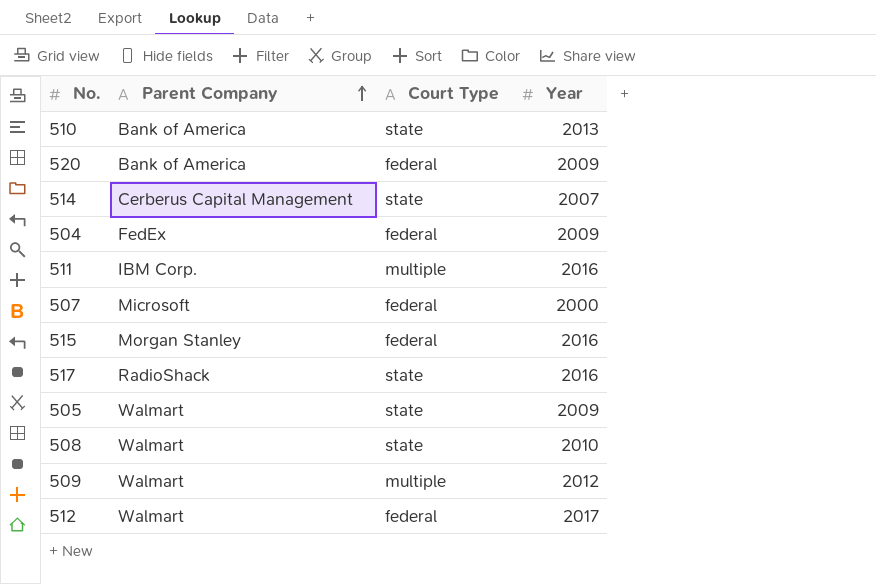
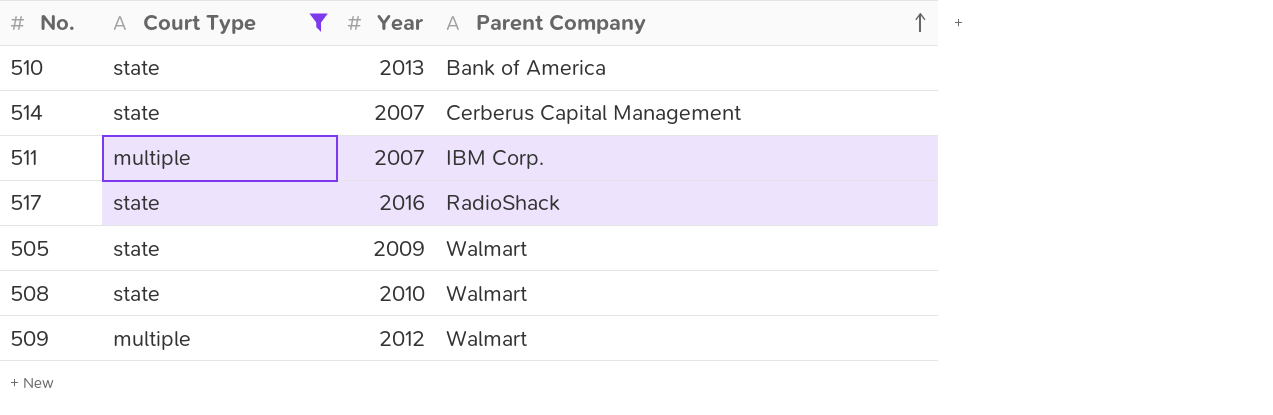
filter: none -> Court Type != federal
column Parent Company | position: 2 -> 4
511 | Year: 2016 -> 2007

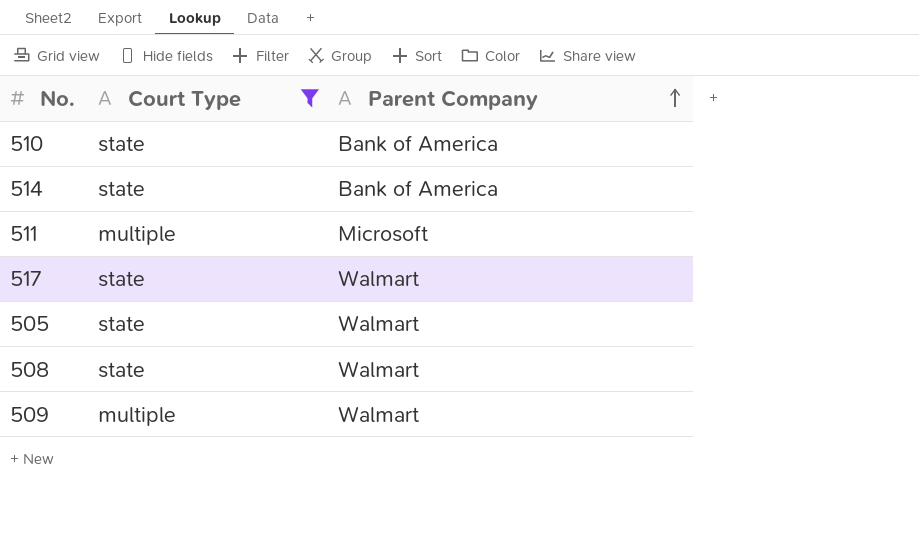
column Year | position: 3 -> none
514 | Parent Company: Cerberus Capital Management -> Bank of America
511 | Parent Company: IBM Corp. -> Microsoft
517 | Parent Company: RadioShack -> Walmart

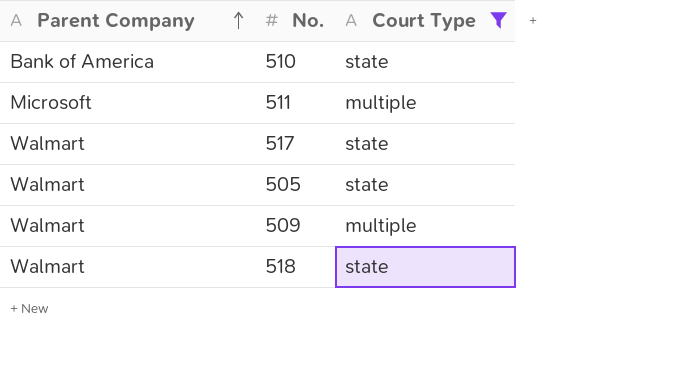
column Parent Company | position: 3 -> 1
row 514: state | Bank of America -> none
row 508: state | Walmart -> none
row 518: none -> Walmart | state

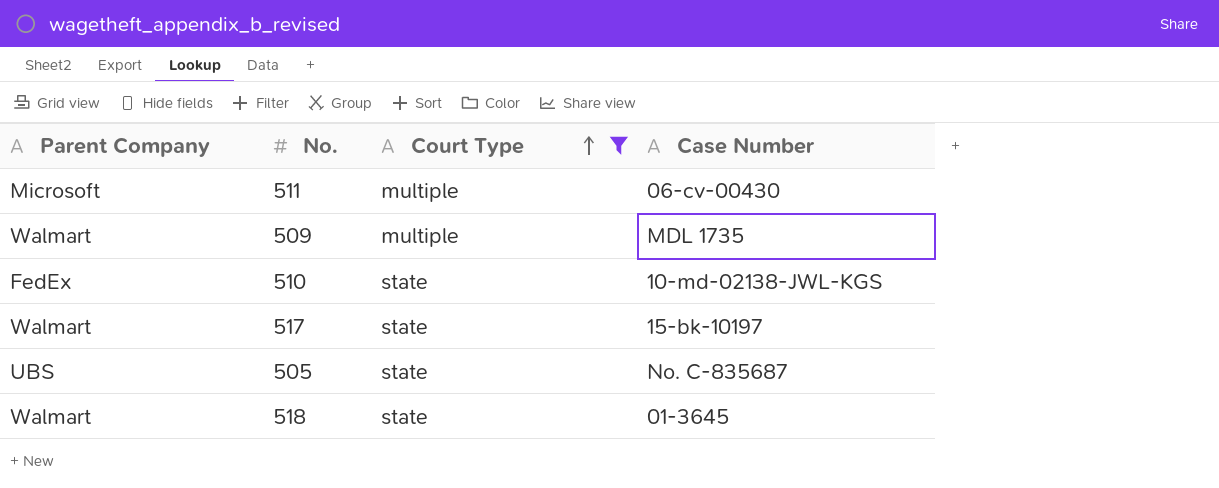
row order: Parent Company ascending -> Court Type ascending
column Case Number | position: none -> 4
510 | Parent Company: Bank of America -> FedEx
505 | Parent Company: Walmart -> UBS

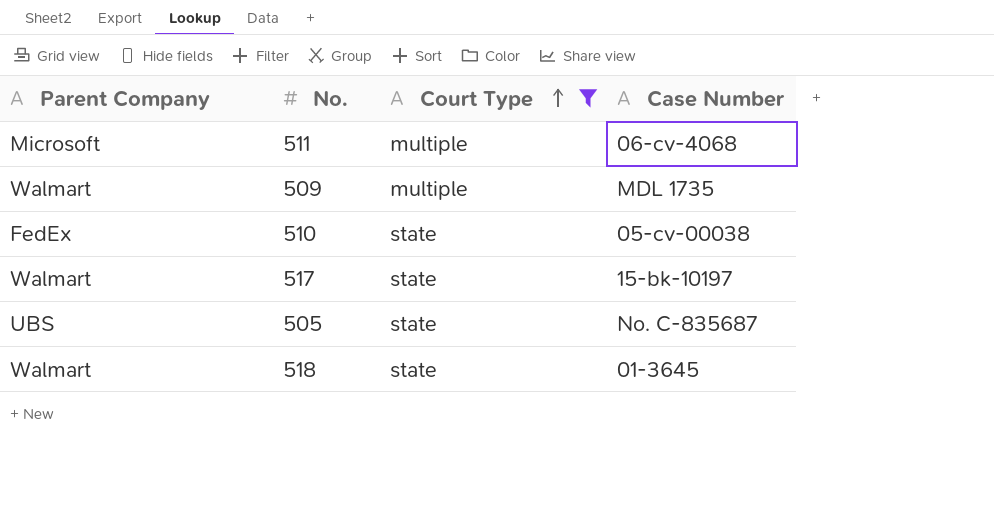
511 | Case Number: 06-cv-00430 -> 06-cv-4068
510 | Case Number: 10-md-02138-JWL-KGS -> 05-cv-00038

